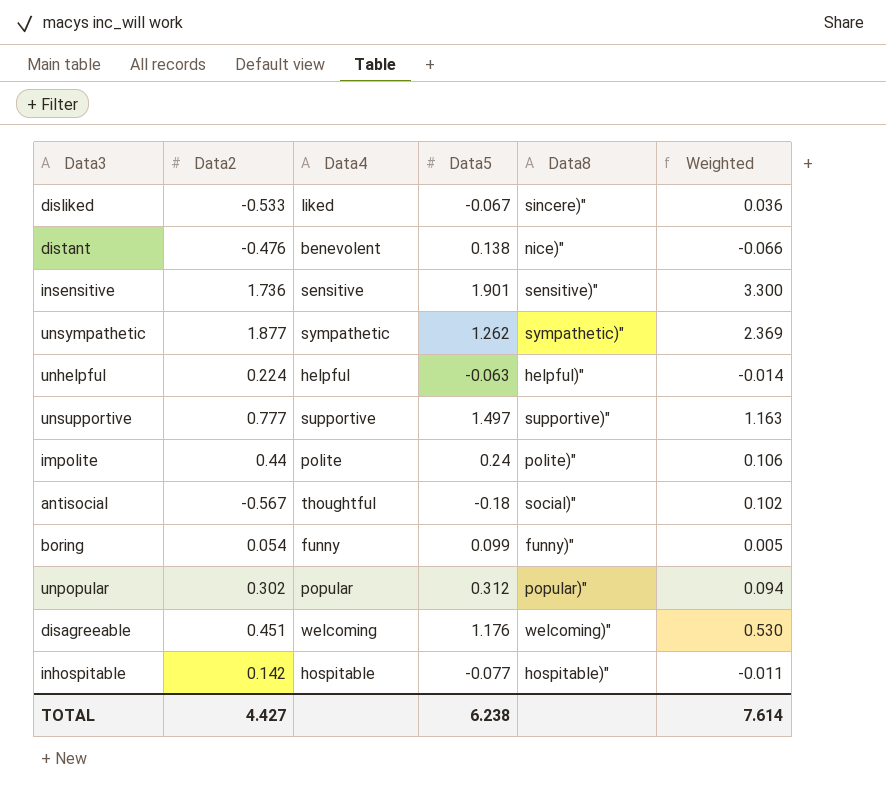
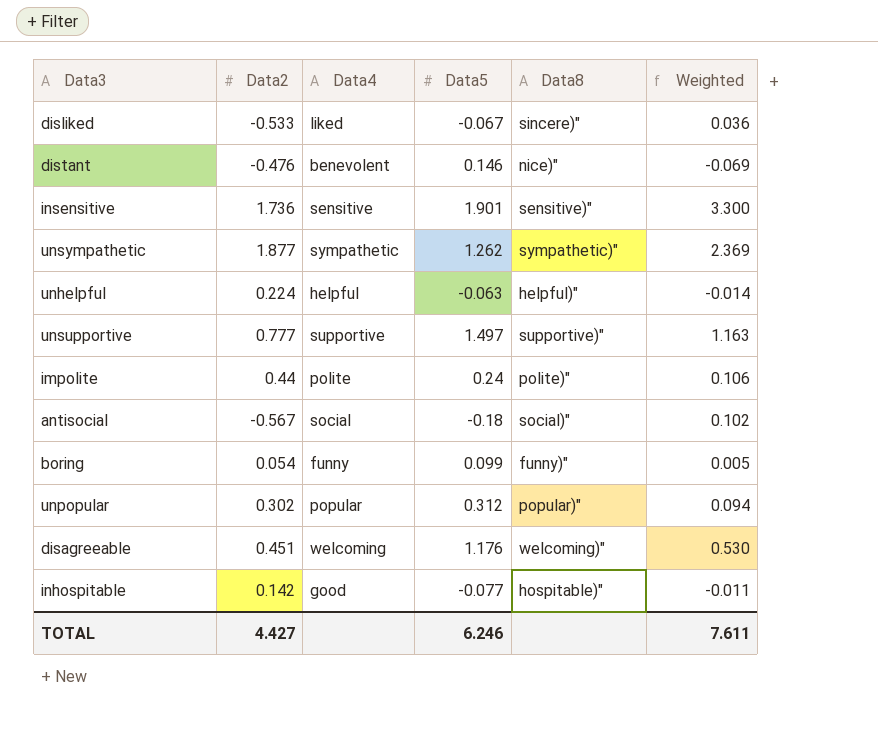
distant | Data5: 0.138 -> 0.146
distant | Weighted: -0.066 -> -0.069
antisocial | Data4: thoughtful -> social
inhospitable | Data4: hospitable -> good
TOTAL | Data5: 6.238 -> 6.246
TOTAL | Weighted: 7.614 -> 7.611

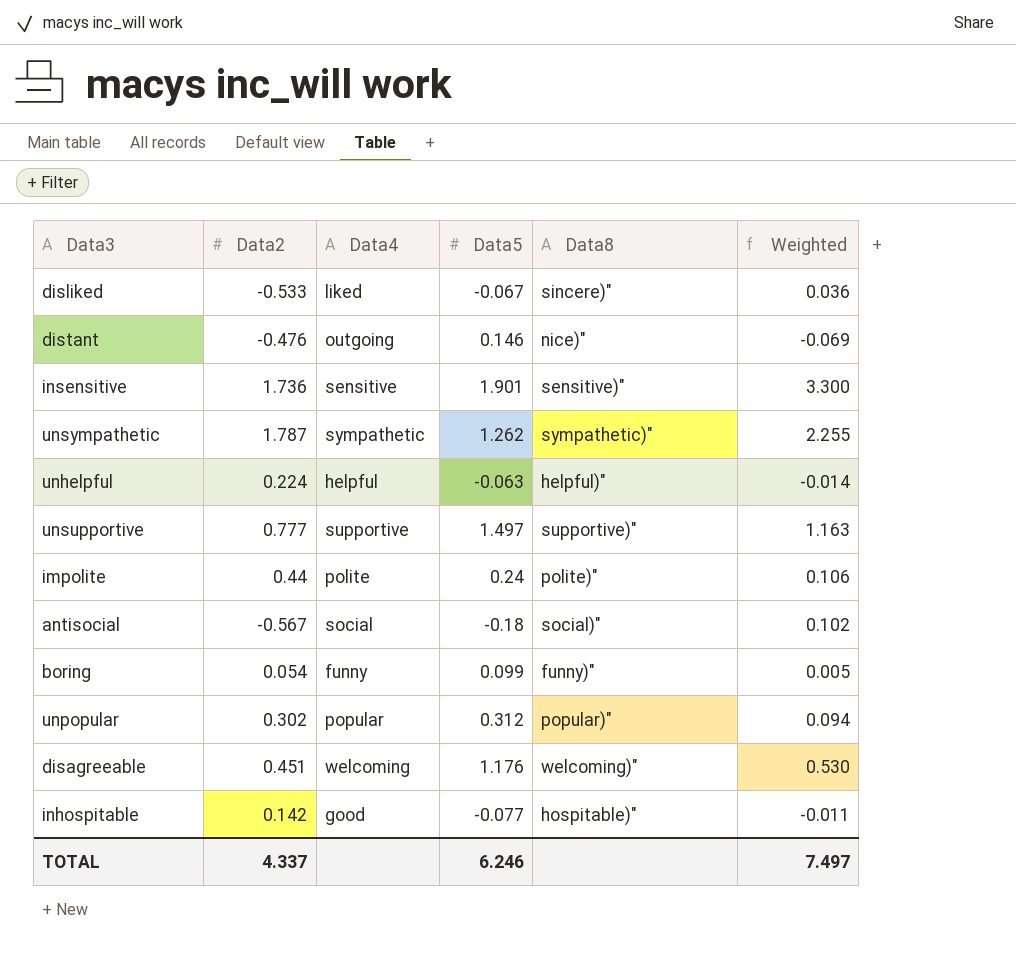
distant | Data4: benevolent -> outgoing
unsympathetic | Data2: 1.877 -> 1.787
unsympathetic | Weighted: 2.369 -> 2.255
TOTAL | Data2: 4.427 -> 4.337
TOTAL | Weighted: 7.611 -> 7.497

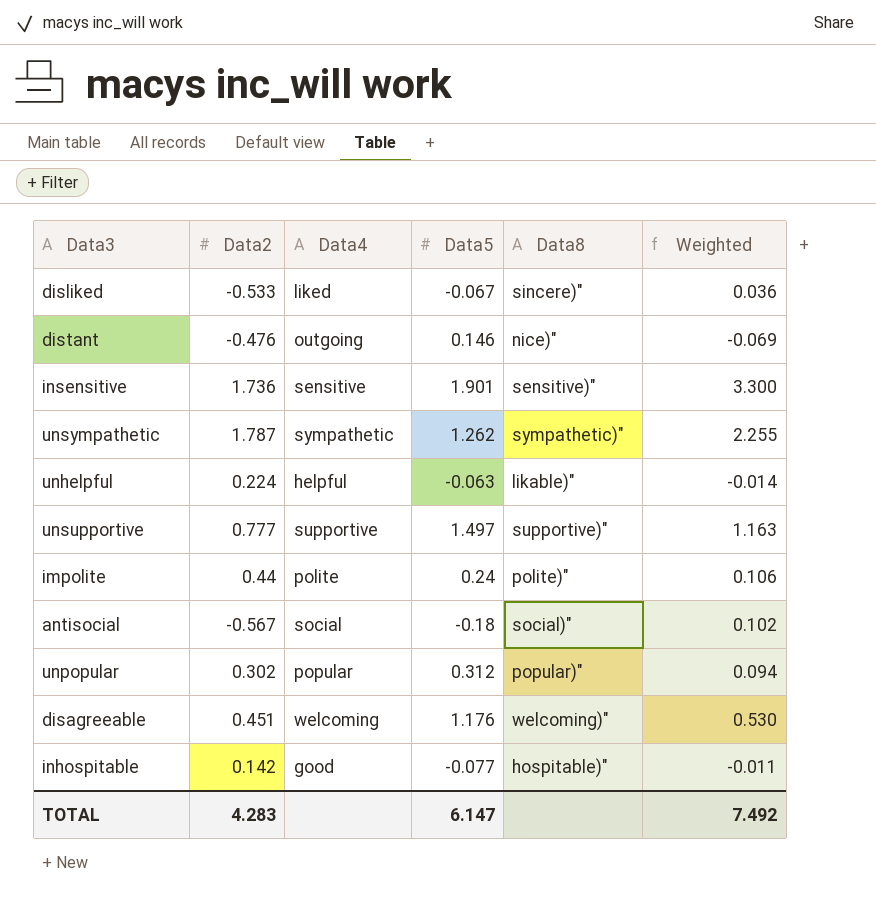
row boring: 0.054 | funny | 0.099 | funny)" | 0.005 -> none
unhelpful | Data8: helpful)" -> likable)"
TOTAL | Data2: 4.337 -> 4.283
TOTAL | Data5: 6.246 -> 6.147
TOTAL | Weighted: 7.497 -> 7.492

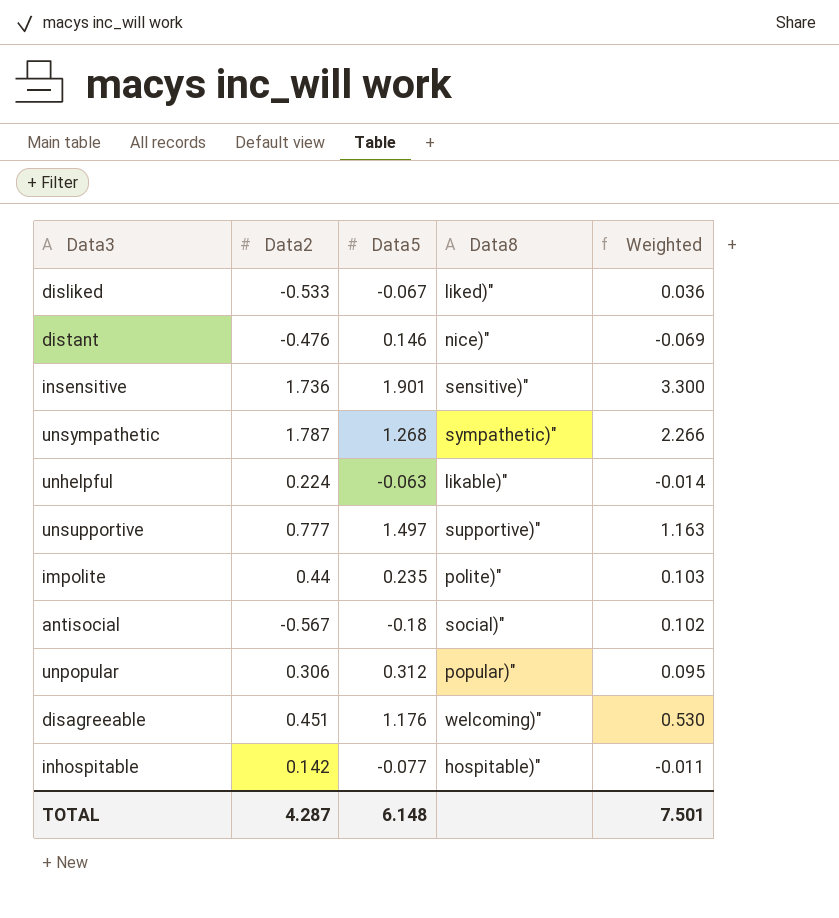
column Data4 | position: 3 -> none
disliked | Data8: sincere)" -> liked)"
unsympathetic | Data5: 1.262 -> 1.268
unsympathetic | Weighted: 2.255 -> 2.266
impolite | Data5: 0.24 -> 0.235
impolite | Weighted: 0.106 -> 0.103
unpopular | Data2: 0.302 -> 0.306
unpopular | Weighted: 0.094 -> 0.095
TOTAL | Data2: 4.283 -> 4.287
TOTAL | Data5: 6.147 -> 6.148
TOTAL | Weighted: 7.492 -> 7.501

